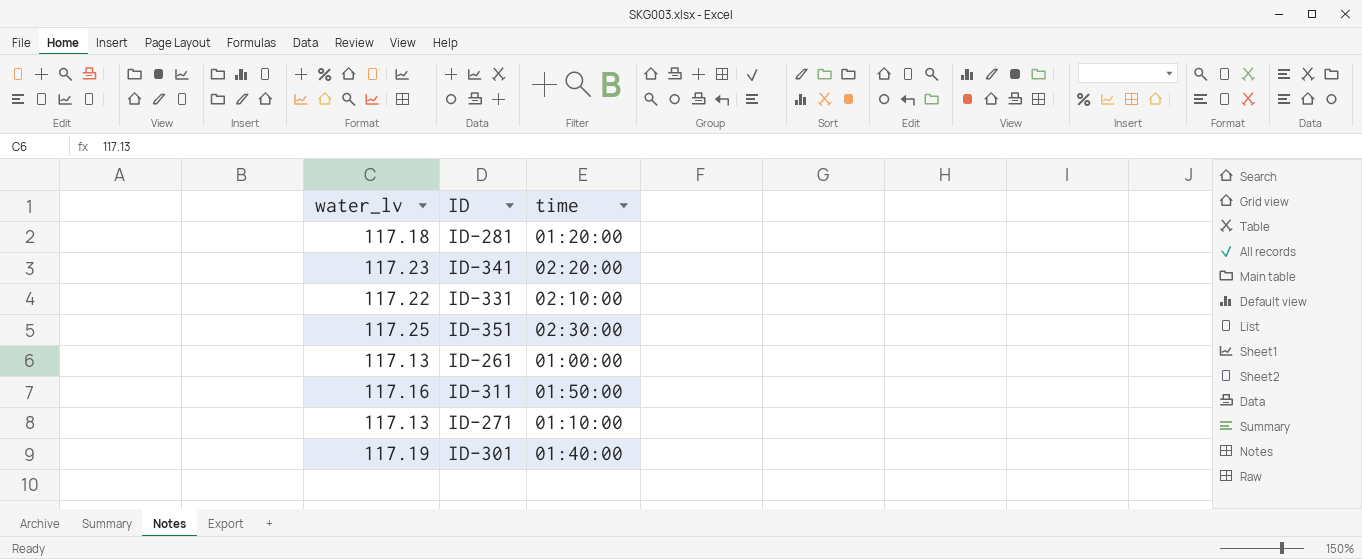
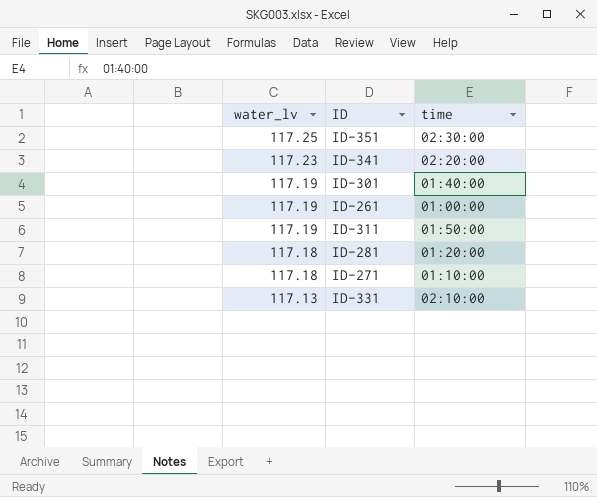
row order: none -> water_lv descending
ID-261 | water_lv: 117.13 -> 117.19
ID-311 | water_lv: 117.16 -> 117.19
ID-271 | water_lv: 117.13 -> 117.18
ID-331 | water_lv: 117.22 -> 117.13

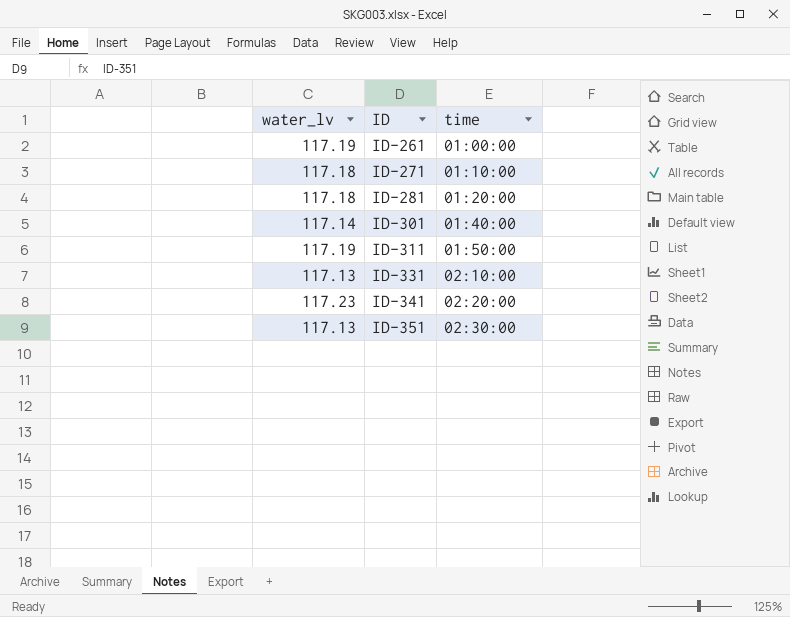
row order: water_lv descending -> ID ascending
ID-301 | water_lv: 117.19 -> 117.14
ID-351 | water_lv: 117.25 -> 117.13

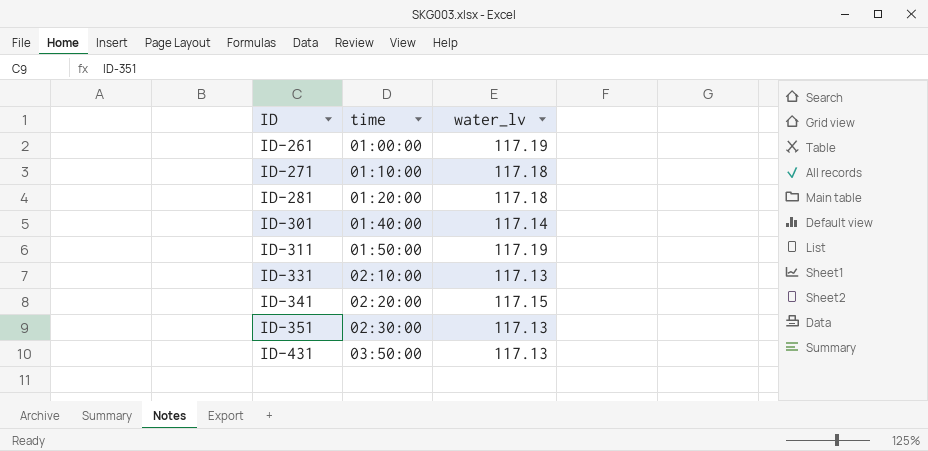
column water_lv | position: 1 -> 3
ID-341 | water_lv: 117.23 -> 117.15
row ID-431: none -> 03:50:00 | 117.13

